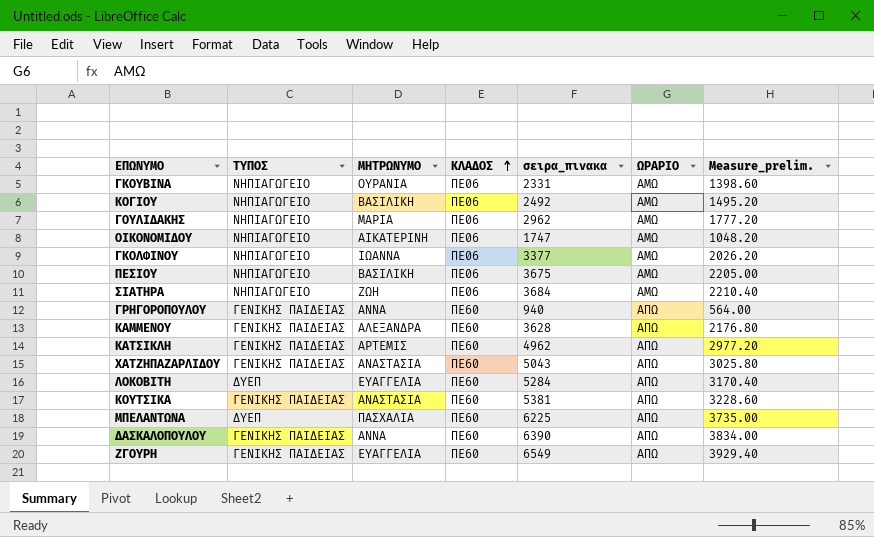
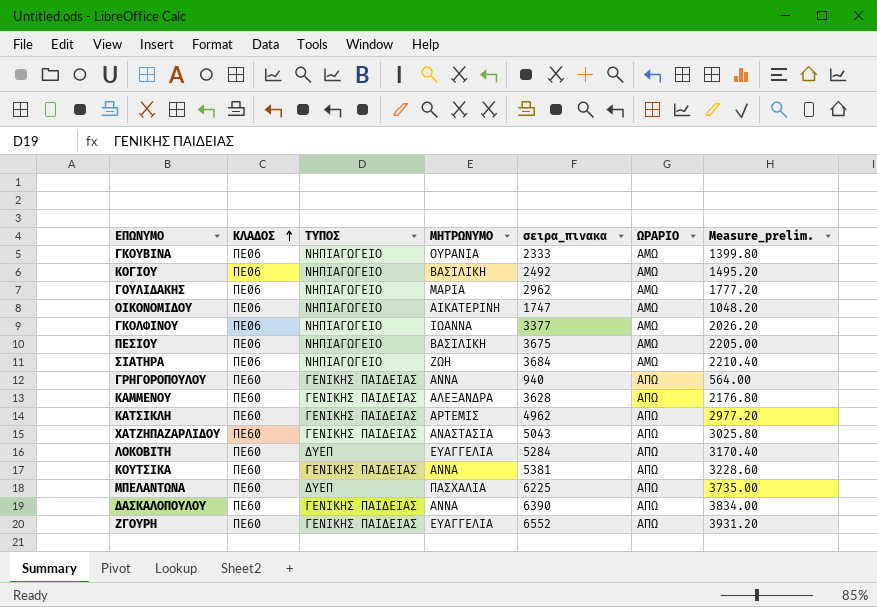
column ΚΛΑΔΟΣ | position: 4 -> 2
ΓΚΟΥΒΙΝΑ | σειρα_πινακα: 2331 -> 2333
ΓΚΟΥΒΙΝΑ | Measure_prelim.: 1398.60 -> 1399.80
ΚΟΥΤΣΙΚΑ | ΜΗΤΡΩΝΥΜΟ: ΑΝΑΣΤΑΣΙΑ -> ΑΝΝΑ
ΖΓΟΥΡΗ | σειρα_πινακα: 6549 -> 6552
ΖΓΟΥΡΗ | Measure_prelim.: 3929.40 -> 3931.20

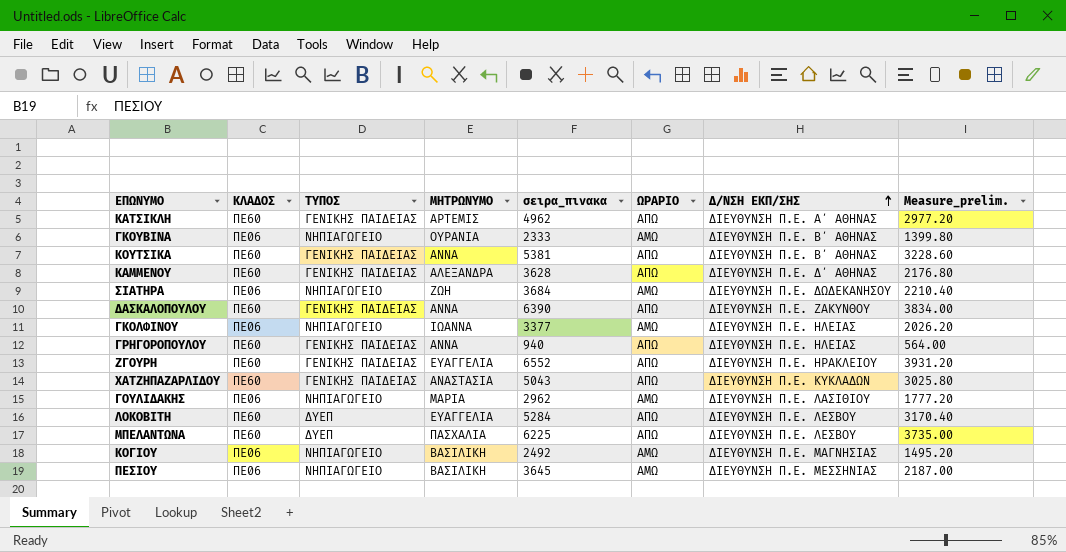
row order: ΚΛΑΔΟΣ ascending -> Δ/ΝΣΗ ΕΚΠ/ΣΗΣ ascending
column Δ/ΝΣΗ ΕΚΠ/ΣΗΣ | position: none -> 7
row ΟΙΚΟΝΟΜΙΔΟΥ: ΠΕ06 | ΝΗΠΙΑΓΩΓΕΙΟ | ΑΙΚΑΤΕΡΙΝΗ | 1747 | ΑΜΩ | 1048.20 -> none
ΠΕΣΙΟΥ | σειρα_πινακα: 3675 -> 3645
ΠΕΣΙΟΥ | Measure_prelim.: 2205.00 -> 2187.00

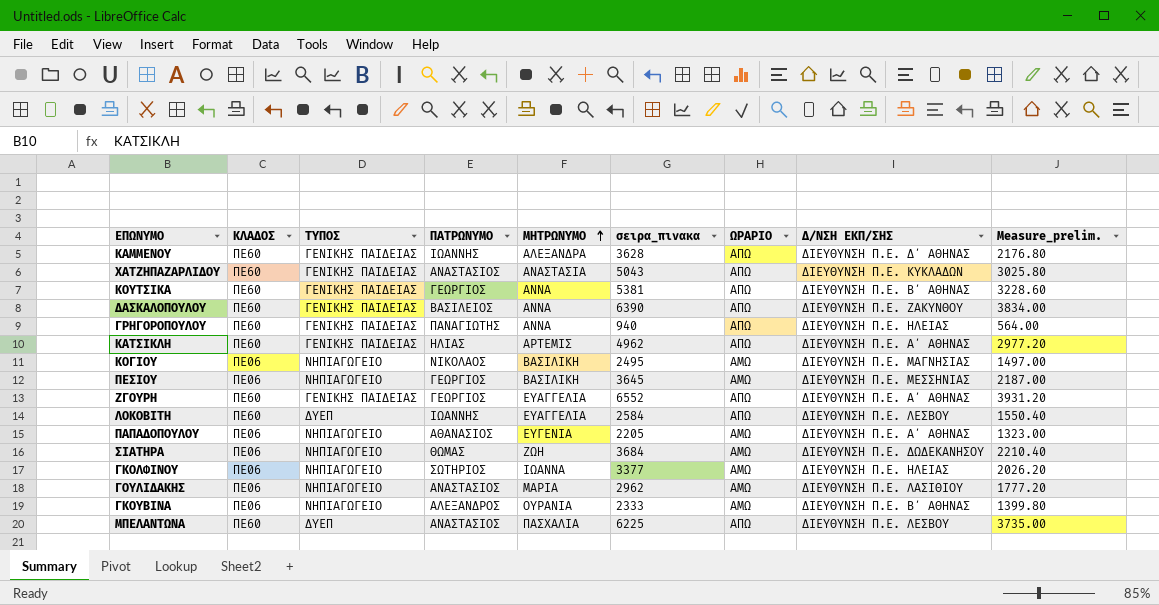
row order: Δ/ΝΣΗ ΕΚΠ/ΣΗΣ ascending -> ΜΗΤΡΩΝΥΜΟ ascending
column ΠΑΤΡΩΝΥΜΟ | position: none -> 4
ΚΟΓΙΟΥ | σειρα_πινακα: 2492 -> 2495
ΚΟΓΙΟΥ | Measure_prelim.: 1495.20 -> 1497.00
ΖΓΟΥΡΗ | Δ/ΝΣΗ ΕΚΠ/ΣΗΣ: ΔΙΕΥΘΥΝΣΗ Π.Ε. ΗΡΑΚΛΕΙΟΥ -> ΔΙΕΥΘΥΝΣΗ Π.Ε. Α΄ ΑΘΗΝΑΣ
ΛΟΚΟΒΙΤΗ | σειρα_πινακα: 5284 -> 2584
ΛΟΚΟΒΙΤΗ | Measure_prelim.: 3170.40 -> 1550.40
row ΠΑΠΑΔΟΠΟΥΛΟΥ: none -> ΠΕ06 | ΝΗΠΙΑΓΩΓΕΙΟ | ΑΘΑΝΑΣΙΟΣ | ΕΥΓΕΝΙΑ | 2205 | ΑΜΩ | ΔΙΕΥΘΥΝΣΗ Π.Ε. Α΄ ΑΘΗΝΑΣ | 1323.00

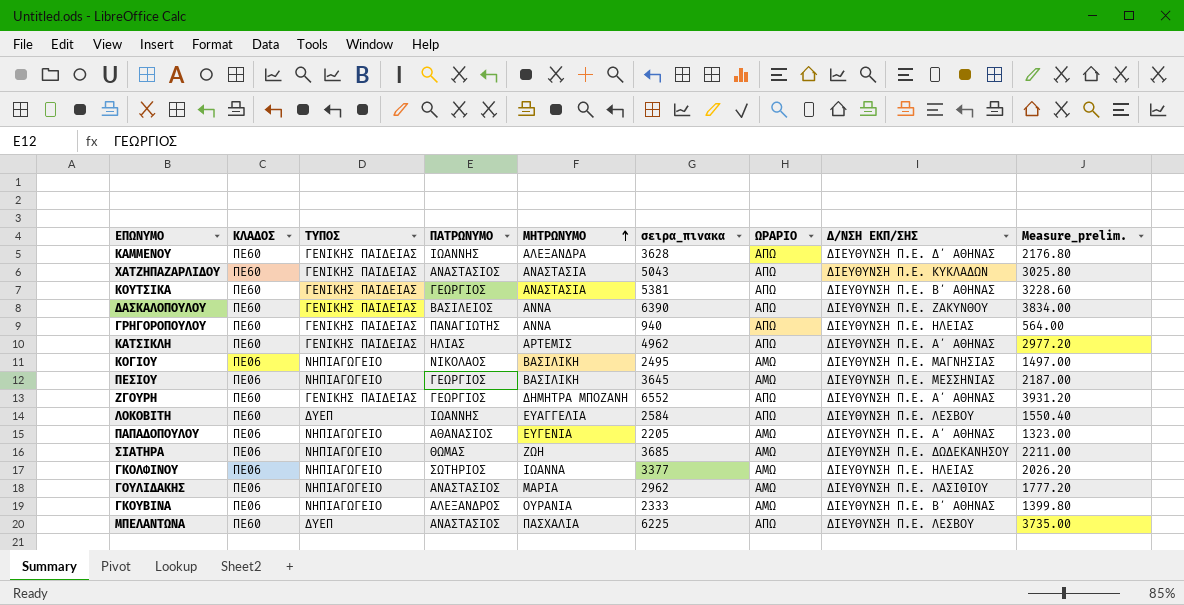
ΚΟΥΤΣΙΚΑ | ΜΗΤΡΩΝΥΜΟ: ΑΝΝΑ -> ΑΝΑΣΤΑΣΙΑ
ΖΓΟΥΡΗ | ΜΗΤΡΩΝΥΜΟ: ΕΥΑΓΓΕΛΙΑ -> ΔΗΜΗΤΡΑ ΜΠΟΖΑΝΗ
ΣΙΑΤΗΡΑ | σειρα_πινακα: 3684 -> 3685
ΣΙΑΤΗΡΑ | Measure_prelim.: 2210.40 -> 2211.00

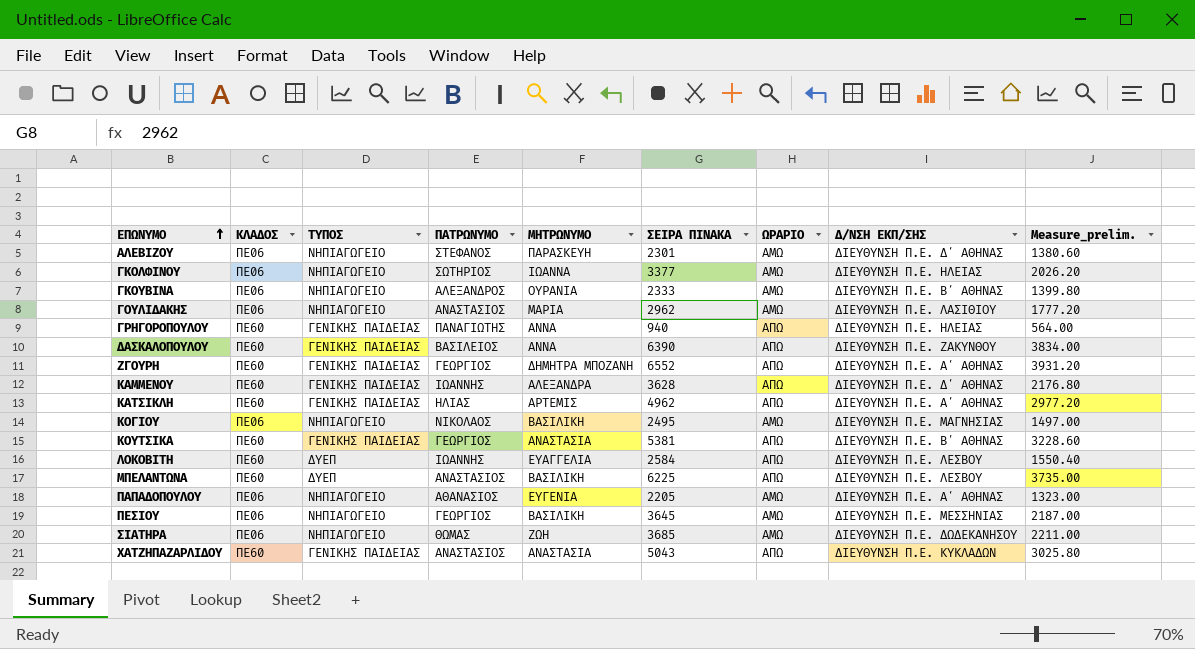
row order: ΜΗΤΡΩΝΥΜΟ ascending -> ΕΠΩΝΥΜΟ ascending
column name: σειρα_πινακα -> ΣΕΙΡΑ ΠΙΝΑΚΑ
row ΑΛΕΒΙΖΟΥ: none -> ΠΕ06 | ΝΗΠΙΑΓΩΓΕΙΟ | ΣΤΕΦΑΝΟΣ | ΠΑΡΑΣΚΕΥΗ | 2301 | ΑΜΩ | ΔΙΕΥΘΥΝΣΗ Π.Ε. Δ΄ ΑΘΗΝΑΣ | 1380.60
ΜΠΕΛΑΝΤΩΝΑ | ΜΗΤΡΩΝΥΜΟ: ΠΑΣΧΑΛΙΑ -> ΒΑΣΙΛΙΚΗ

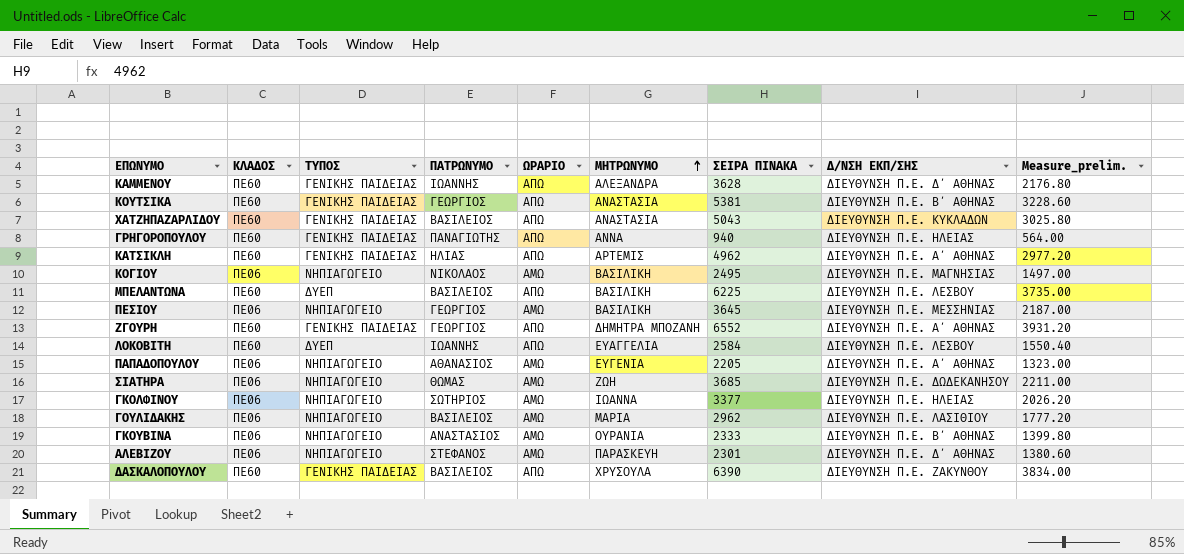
row order: ΕΠΩΝΥΜΟ ascending -> ΜΗΤΡΩΝΥΜΟ ascending
column ΩΡΑΡΙΟ | position: 7 -> 5
ΧΑΤΖΗΠΑΖΑΡΛΙΔΟΥ | ΠΑΤΡΩΝΥΜΟ: ΑΝΑΣΤΑΣΙΟΣ -> ΒΑΣΙΛΕΙΟΣ
ΜΠΕΛΑΝΤΩΝΑ | ΠΑΤΡΩΝΥΜΟ: ΑΝΑΣΤΑΣΙΟΣ -> ΒΑΣΙΛΕΙΟΣ
ΓΟΥΛΙΔΑΚΗΣ | ΠΑΤΡΩΝΥΜΟ: ΑΝΑΣΤΑΣΙΟΣ -> ΒΑΣΙΛΕΙΟΣ
ΓΚΟΥΒΙΝΑ | ΠΑΤΡΩΝΥΜΟ: ΑΛΕΞΑΝΔΡΟΣ -> ΑΝΑΣΤΑΣΙΟΣ
ΔΑΣΚΑΛΟΠΟΥΛΟΥ | ΜΗΤΡΩΝΥΜΟ: ΑΝΝΑ -> ΧΡΥΣΟΥΛΑ

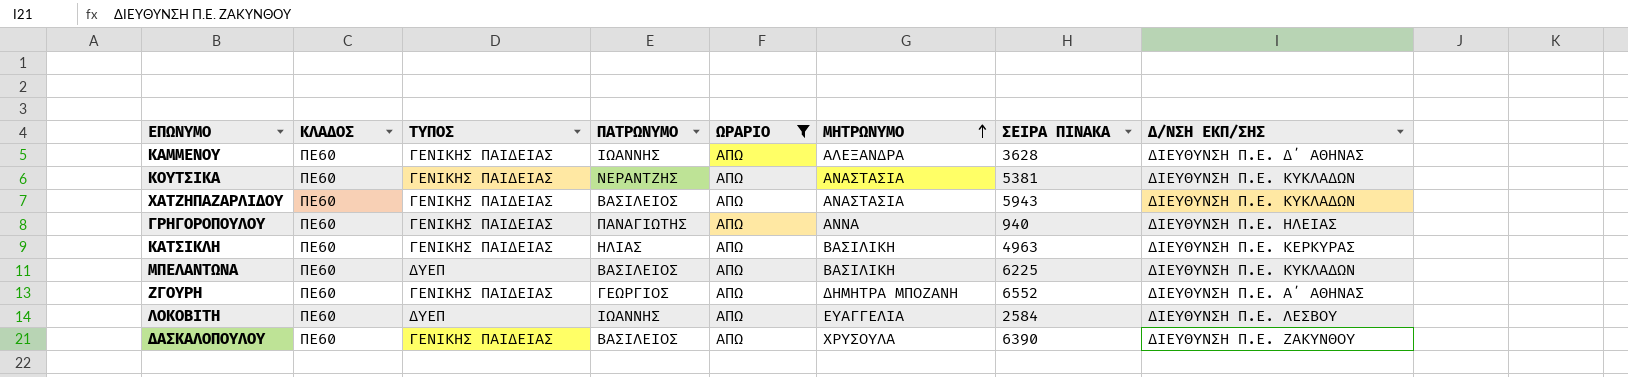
filter: none -> ΩΡΑΡΙΟ = ΑΠΩ
column Measure_prelim. | formula: [ΣΕΙΡΑ ΠΙΝΑΚΑ] * 0.6 -> none
ΚΟΥΤΣΙΚΑ | ΠΑΤΡΩΝΥΜΟ: ΓΕΩΡΓΙΟΣ -> ΝΕΡΑΝΤΖΗΣ
ΚΟΥΤΣΙΚΑ | Δ/ΝΣΗ ΕΚΠ/ΣΗΣ: ΔΙΕΥΘΥΝΣΗ Π.Ε. Β΄ ΑΘΗΝΑΣ -> ΔΙΕΥΘΥΝΣΗ Π.Ε. ΚΥΚΛΑΔΩΝ
ΧΑΤΖΗΠΑΖΑΡΛΙΔΟΥ | ΣΕΙΡΑ ΠΙΝΑΚΑ: 5043 -> 5943
ΚΑΤΣΙΚΛΗ | ΜΗΤΡΩΝΥΜΟ: ΑΡΤΕΜΙΣ -> ΒΑΣΙΛΙΚΗ
ΚΑΤΣΙΚΛΗ | ΣΕΙΡΑ ΠΙΝΑΚΑ: 4962 -> 4963
ΚΑΤΣΙΚΛΗ | Δ/ΝΣΗ ΕΚΠ/ΣΗΣ: ΔΙΕΥΘΥΝΣΗ Π.Ε. Α΄ ΑΘΗΝΑΣ -> ΔΙΕΥΘΥΝΣΗ Π.Ε. ΚΕΡΚΥΡΑΣ
ΜΠΕΛΑΝΤΩΝΑ | Δ/ΝΣΗ ΕΚΠ/ΣΗΣ: ΔΙΕΥΘΥΝΣΗ Π.Ε. ΛΕΣΒΟΥ -> ΔΙΕΥΘΥΝΣΗ Π.Ε. ΚΥΚΛΑΔΩΝ

